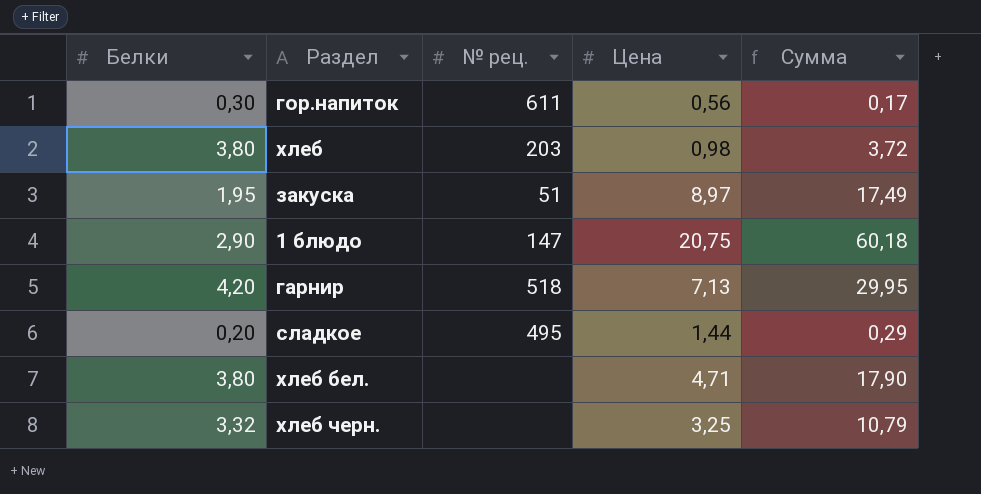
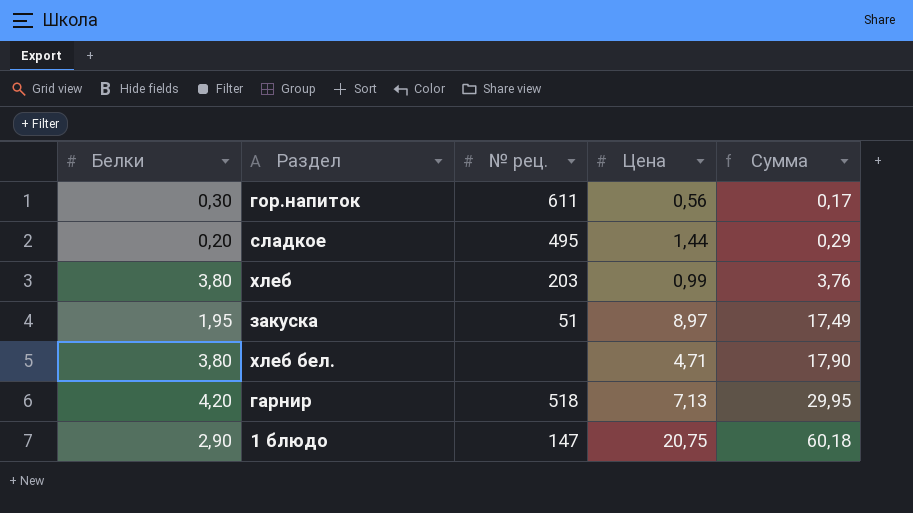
row order: none -> Сумма ascending
row хлеб черн.: 3,32 | none | 3,25 | 10,79 -> none
хлеб | Цена: 0,98 -> 0,99
хлеб | Сумма: 3,72 -> 3,76

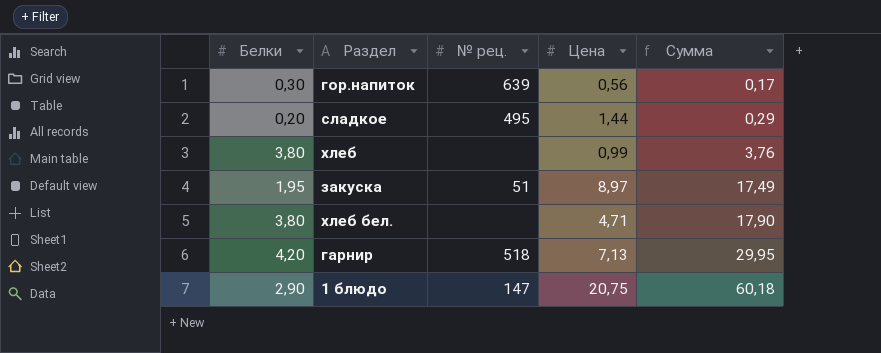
гор.напиток | № рец.: 611 -> 639
хлеб | № рец.: 203 -> none

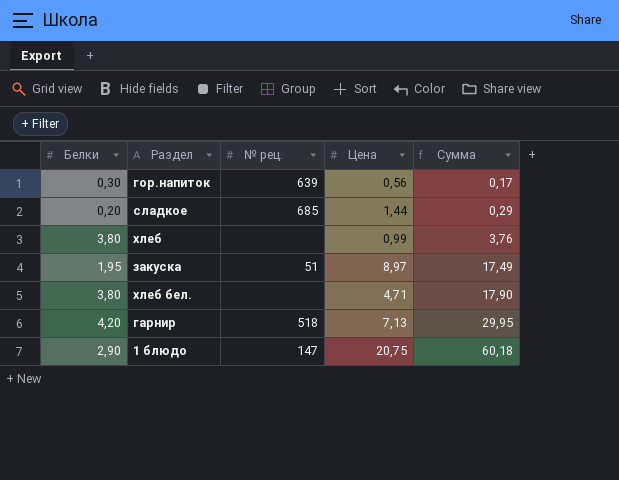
сладкое | № рец.: 495 -> 685

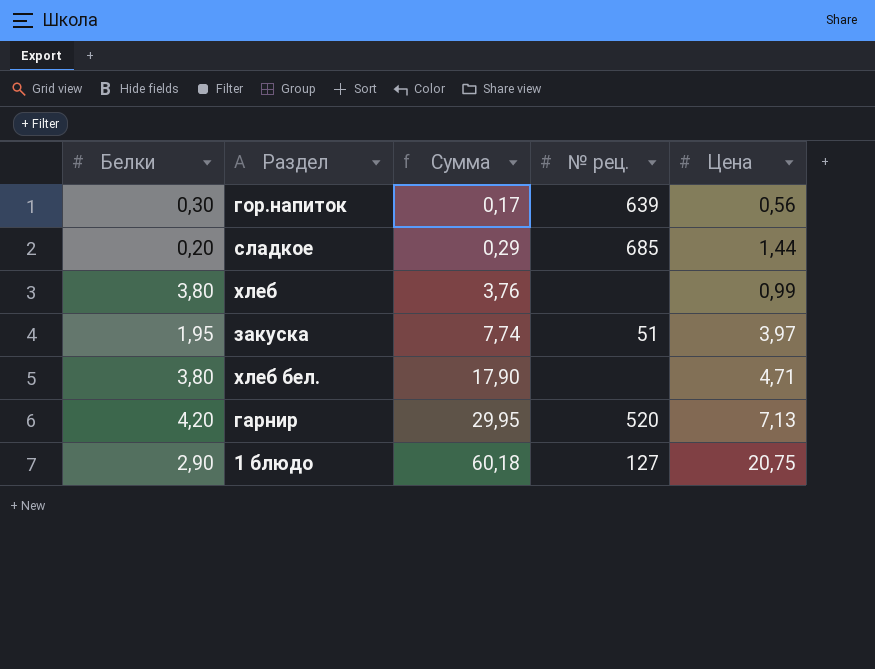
column Сумма | position: 5 -> 3
закуска | Сумма: 17,49 -> 7,74
закуска | Цена: 8,97 -> 3,97
гарнир | № рец.: 518 -> 520
1 блюдо | № рец.: 147 -> 127

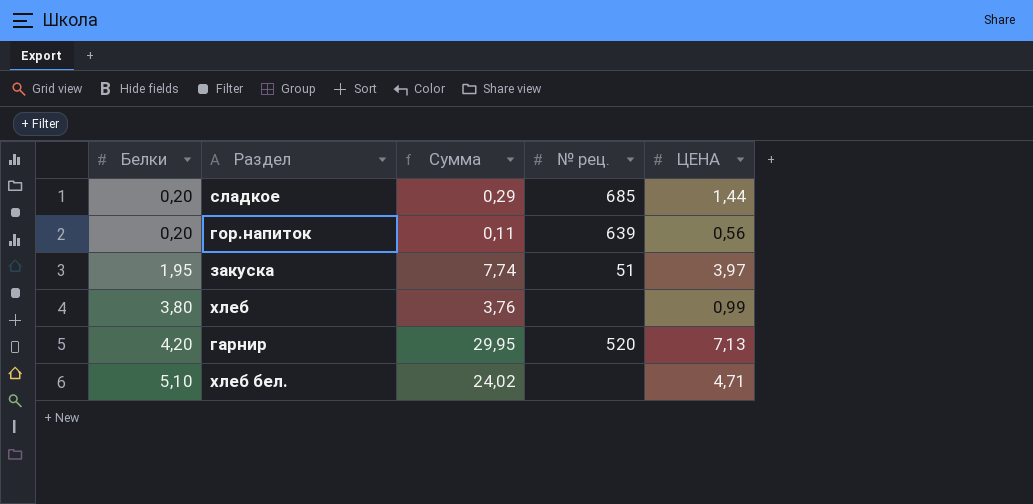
row order: Сумма ascending -> Белки ascending
column name: Цена -> ЦЕНА
row 1 блюдо: 2,90 | 60,18 | 127 | 20,75 -> none
гор.напиток | Белки: 0,30 -> 0,20
гор.напиток | Сумма: 0,17 -> 0,11
хлеб бел. | Белки: 3,80 -> 5,10
хлеб бел. | Сумма: 17,90 -> 24,02

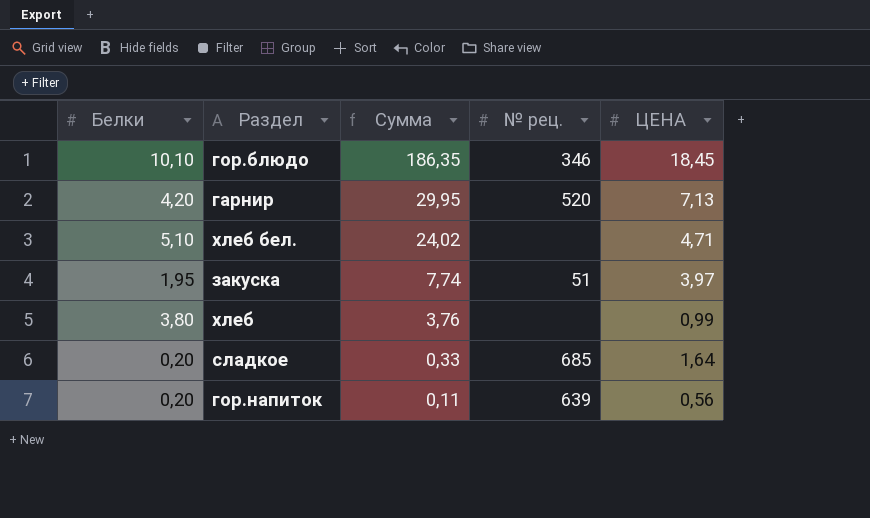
row order: Белки ascending -> Сумма descending
row гор.блюдо: none -> 10,10 | 186,35 | 346 | 18,45
сладкое | Сумма: 0,29 -> 0,33
сладкое | ЦЕНА: 1,44 -> 1,64

